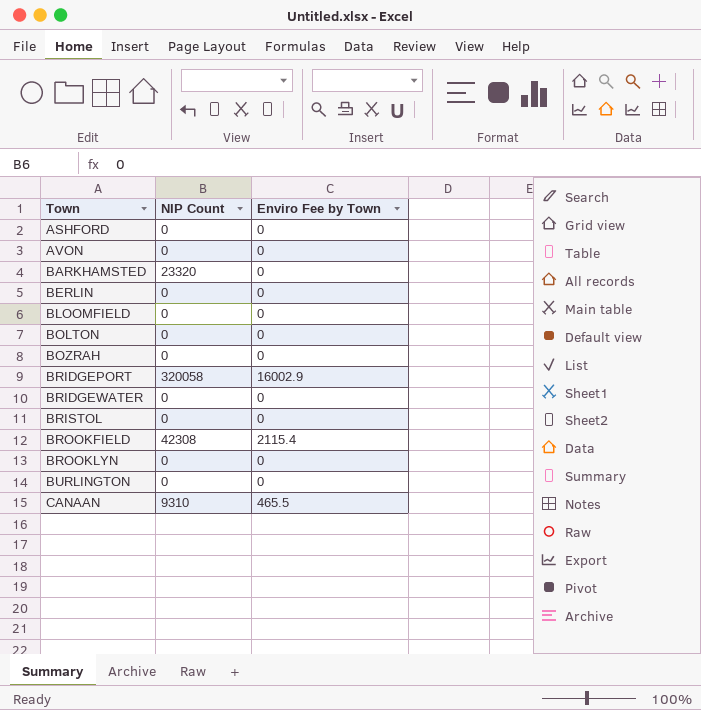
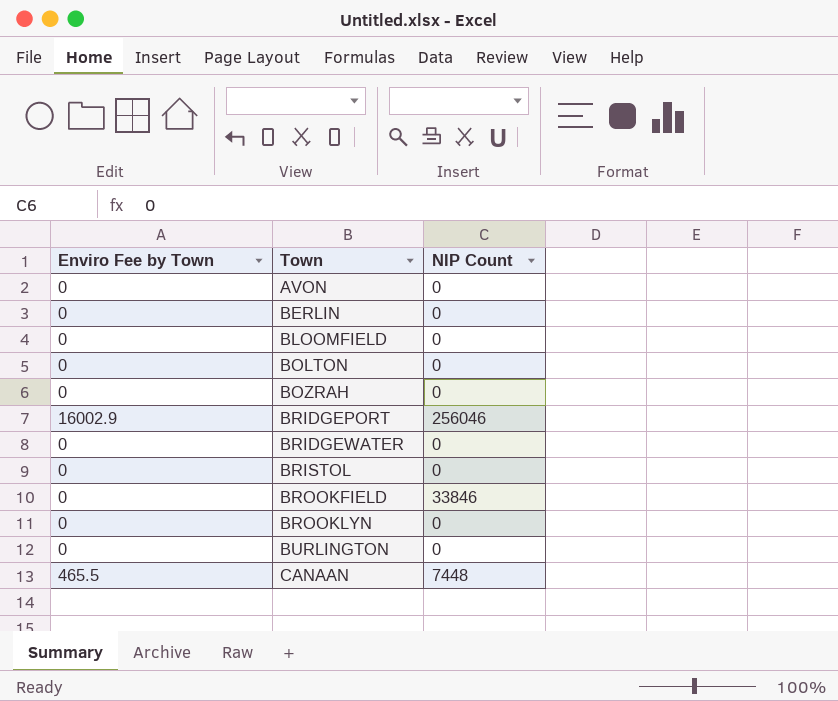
column Enviro Fee by Town | position: 3 -> 1
row ASHFORD: 0 | 0 -> none
row BARKHAMSTED: 23320 | 0 -> none
BRIDGEPORT | NIP Count: 320058 -> 256046
BROOKFIELD | Enviro Fee by Town: 2115.4 -> 0
BROOKFIELD | NIP Count: 42308 -> 33846
CANAAN | NIP Count: 9310 -> 7448

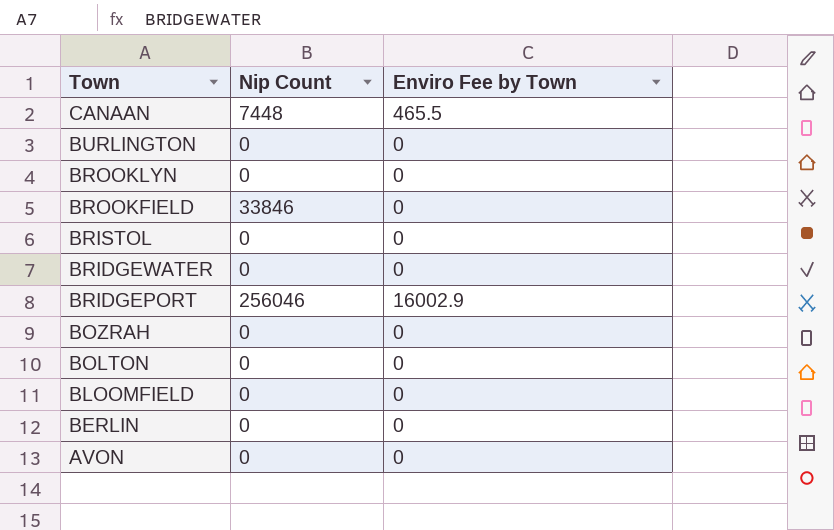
row order: Town ascending -> Town descending
column name: NIP Count -> Nip Count
column Enviro Fee by Town | position: 1 -> 3

